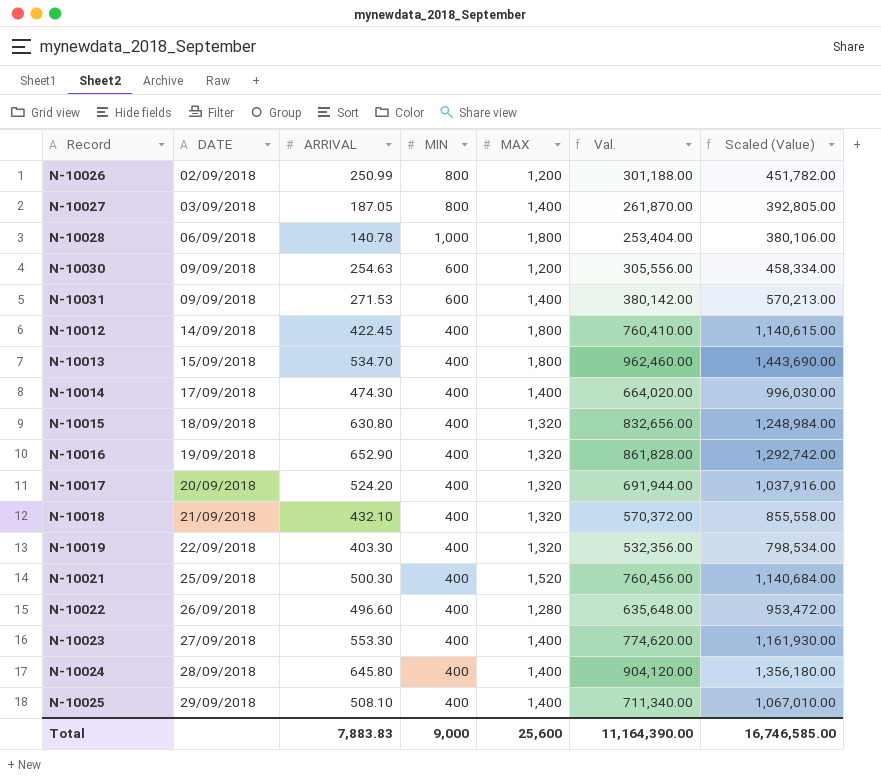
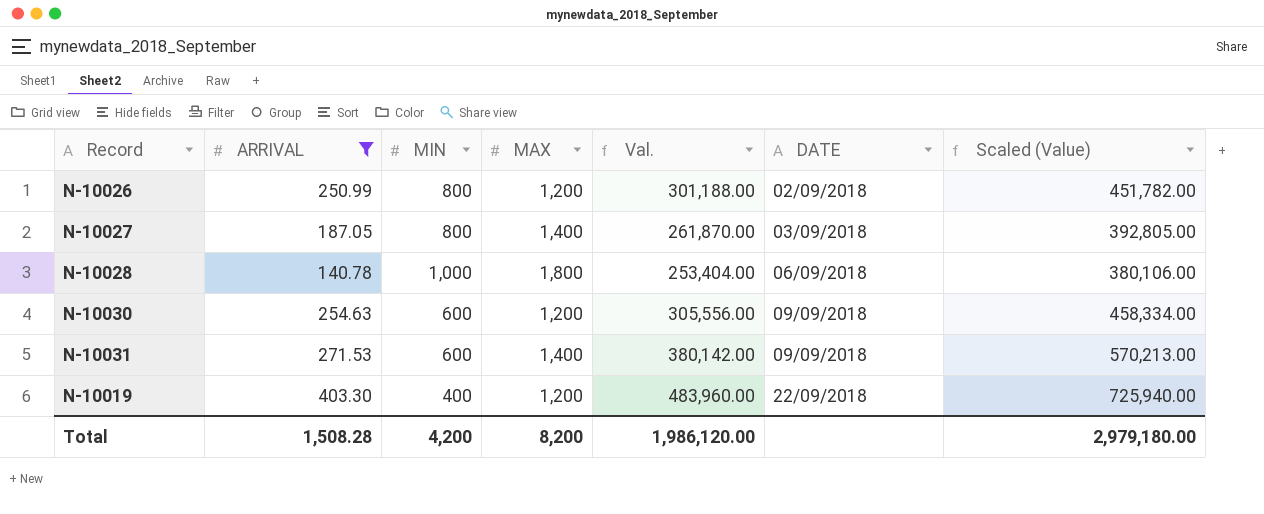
filter: none -> ARRIVAL <= 403.30
column DATE | position: 2 -> 6
N-10019 | MAX: 1,320 -> 1,200
N-10019 | Val.: 532,356.00 -> 483,960.00
N-10019 | Scaled (Value): 798,534.00 -> 725,940.00
Total | ARRIVAL: 7,883.83 -> 1,508.28
Total | MIN: 9,000 -> 4,200
Total | MAX: 25,600 -> 8,200
Total | Val.: 11,164,390.00 -> 1,986,120.00
Total | Scaled (Value): 16,746,585.00 -> 2,979,180.00

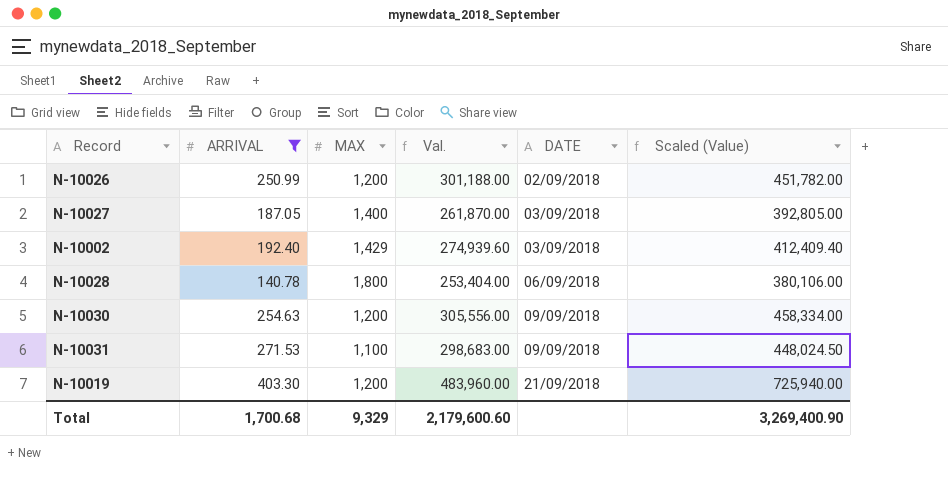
column MIN | position: 3 -> none
row N-10002: none -> 192.40 | 1,429 | 274,939.60 | 03/09/2018 | 412,409.40
N-10031 | MAX: 1,400 -> 1,100
N-10031 | Val.: 380,142.00 -> 298,683.00
N-10031 | Scaled (Value): 570,213.00 -> 448,024.50
N-10019 | DATE: 22/09/2018 -> 21/09/2018
Total | ARRIVAL: 1,508.28 -> 1,700.68
Total | MAX: 8,200 -> 9,329
Total | Val.: 1,986,120.00 -> 2,179,600.60
Total | Scaled (Value): 2,979,180.00 -> 3,269,400.90

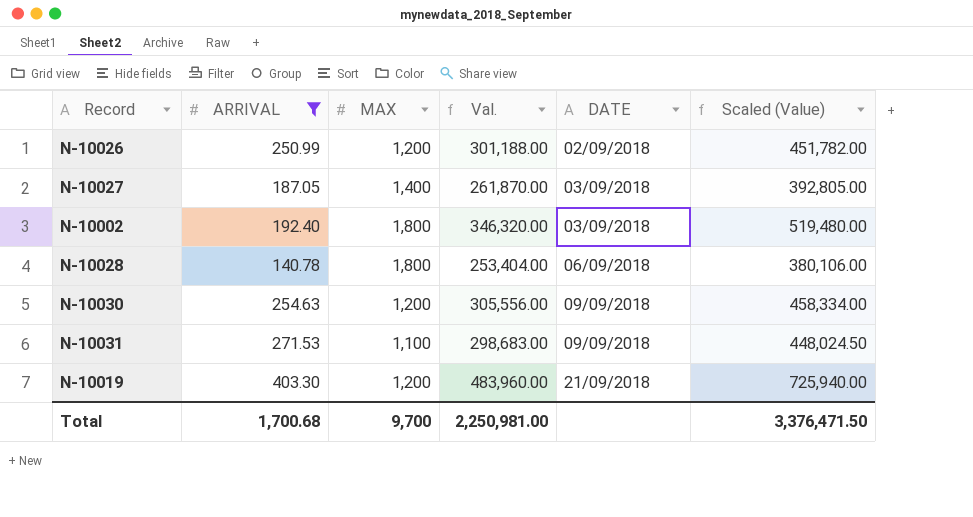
N-10002 | MAX: 1,429 -> 1,800
N-10002 | Val.: 274,939.60 -> 346,320.00
N-10002 | Scaled (Value): 412,409.40 -> 519,480.00
Total | MAX: 9,329 -> 9,700
Total | Val.: 2,179,600.60 -> 2,250,981.00
Total | Scaled (Value): 3,269,400.90 -> 3,376,471.50

